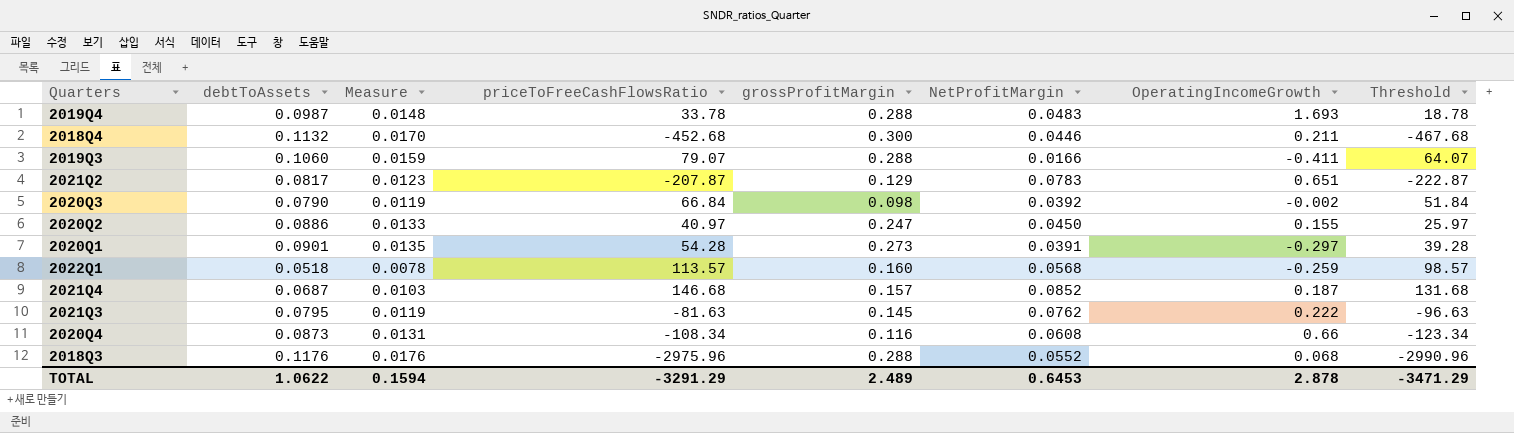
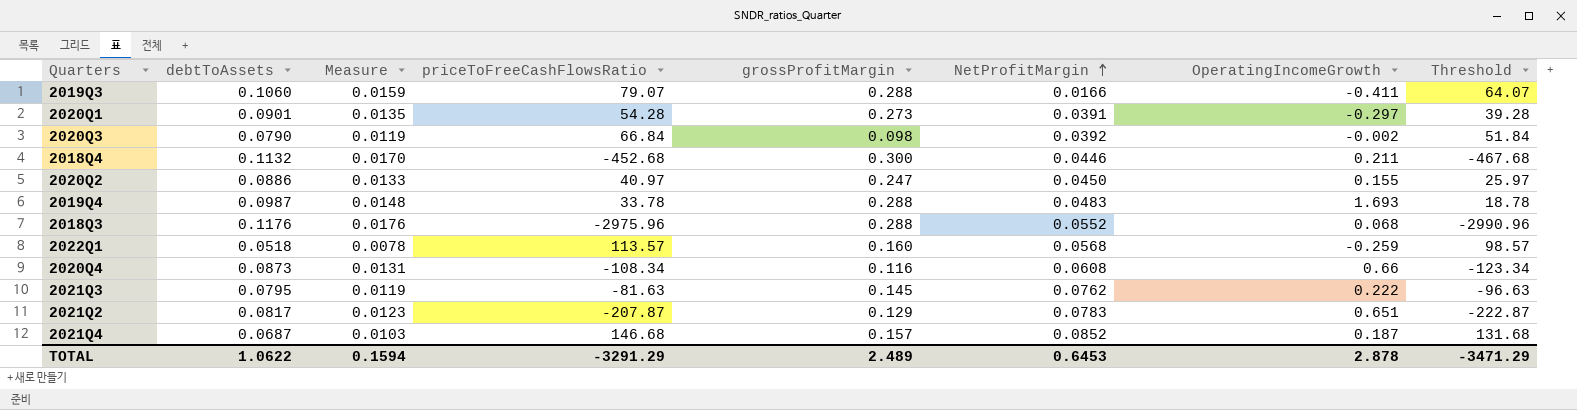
row order: none -> NetProfitMargin ascending

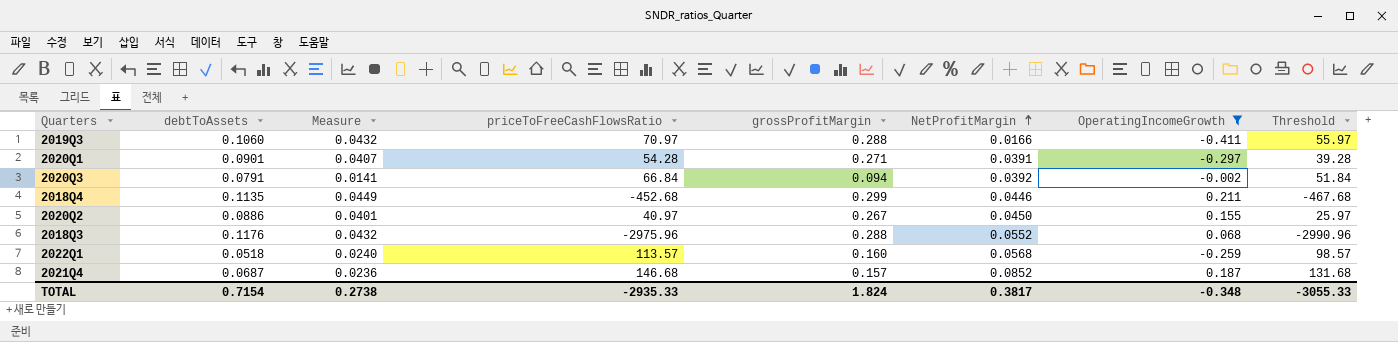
filter: none -> OperatingIncomeGrowth <= 0.211
column Measure | formula: [debtToAssets] * 0.15 -> [grossProfitMargin] * 0.15
2019Q3 | priceToFreeCashFlowsRatio: 79.07 -> 70.97
2019Q3 | Threshold: 64.07 -> 55.97
2020Q1 | grossProfitMargin: 0.273 -> 0.271
2020Q3 | debtToAssets: 0.0790 -> 0.0791
2020Q3 | grossProfitMargin: 0.098 -> 0.094
2018Q4 | debtToAssets: 0.1132 -> 0.1135
2018Q4 | grossProfitMargin: 0.300 -> 0.299
2020Q2 | grossProfitMargin: 0.247 -> 0.267
TOTAL | debtToAssets: 1.0622 -> 0.7154
TOTAL | Measure: 0.1594 -> 0.2738
TOTAL | priceToFreeCashFlowsRatio: -3291.29 -> -2935.33
TOTAL | grossProfitMargin: 2.489 -> 1.824
TOTAL | NetProfitMargin: 0.6453 -> 0.3817
TOTAL | OperatingIncomeGrowth: 2.878 -> -0.348
TOTAL | Threshold: -3471.29 -> -3055.33

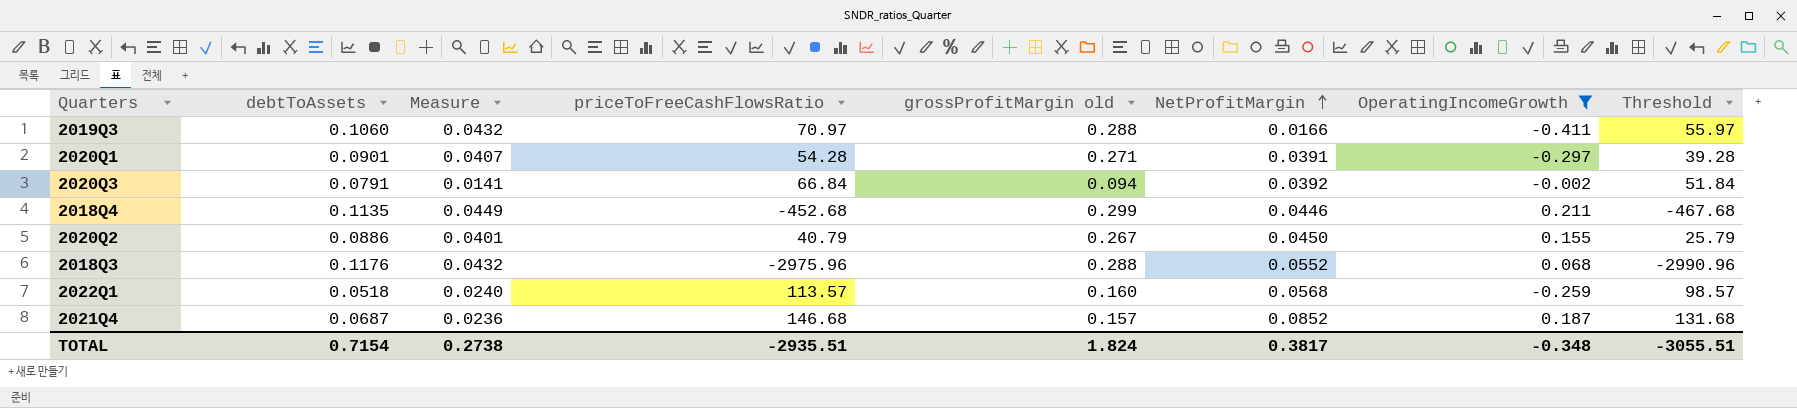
column name: grossProfitMargin -> grossProfitMargin old
2020Q2 | priceToFreeCashFlowsRatio: 40.97 -> 40.79
2020Q2 | Threshold: 25.97 -> 25.79
TOTAL | priceToFreeCashFlowsRatio: -2935.33 -> -2935.51
TOTAL | Threshold: -3055.33 -> -3055.51

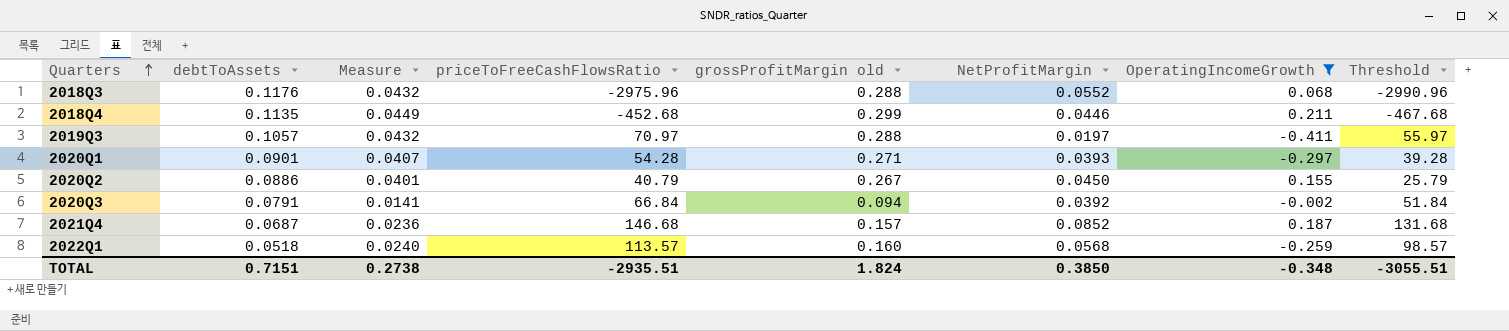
row order: NetProfitMargin ascending -> Quarters ascending
2019Q3 | debtToAssets: 0.1060 -> 0.1057
2019Q3 | NetProfitMargin: 0.0166 -> 0.0197
2020Q1 | NetProfitMargin: 0.0391 -> 0.0393
TOTAL | debtToAssets: 0.7154 -> 0.7151
TOTAL | NetProfitMargin: 0.3817 -> 0.3850

